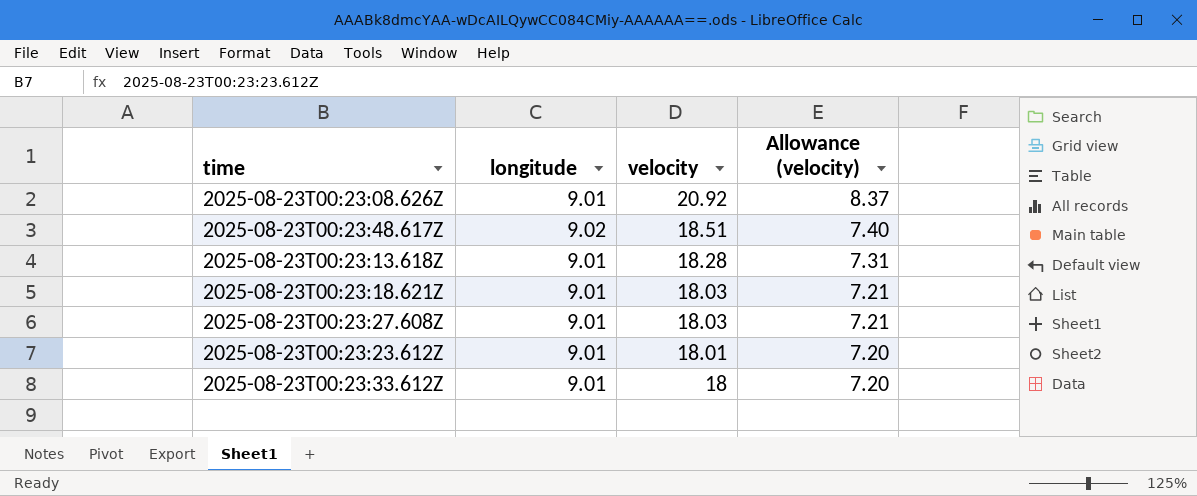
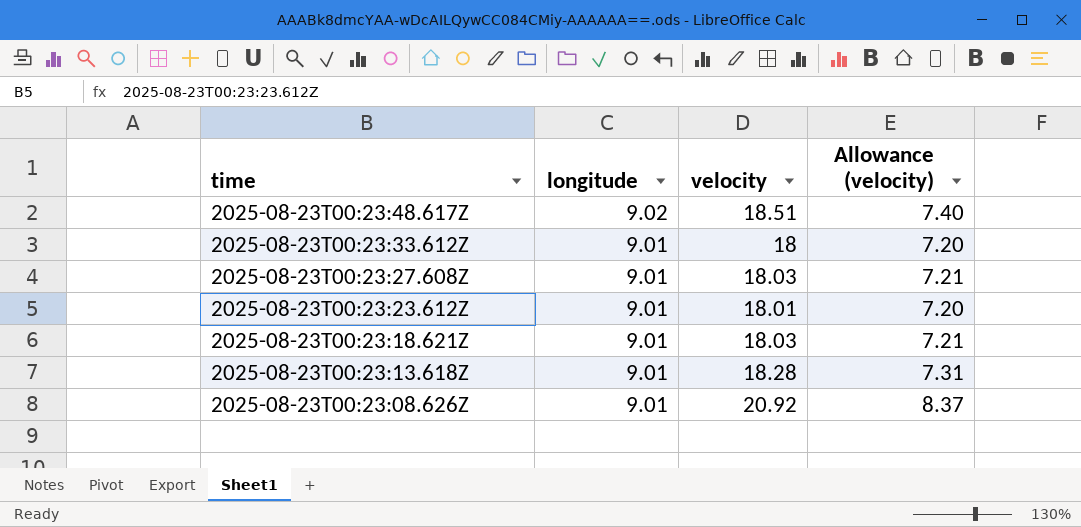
row order: velocity descending -> time descending

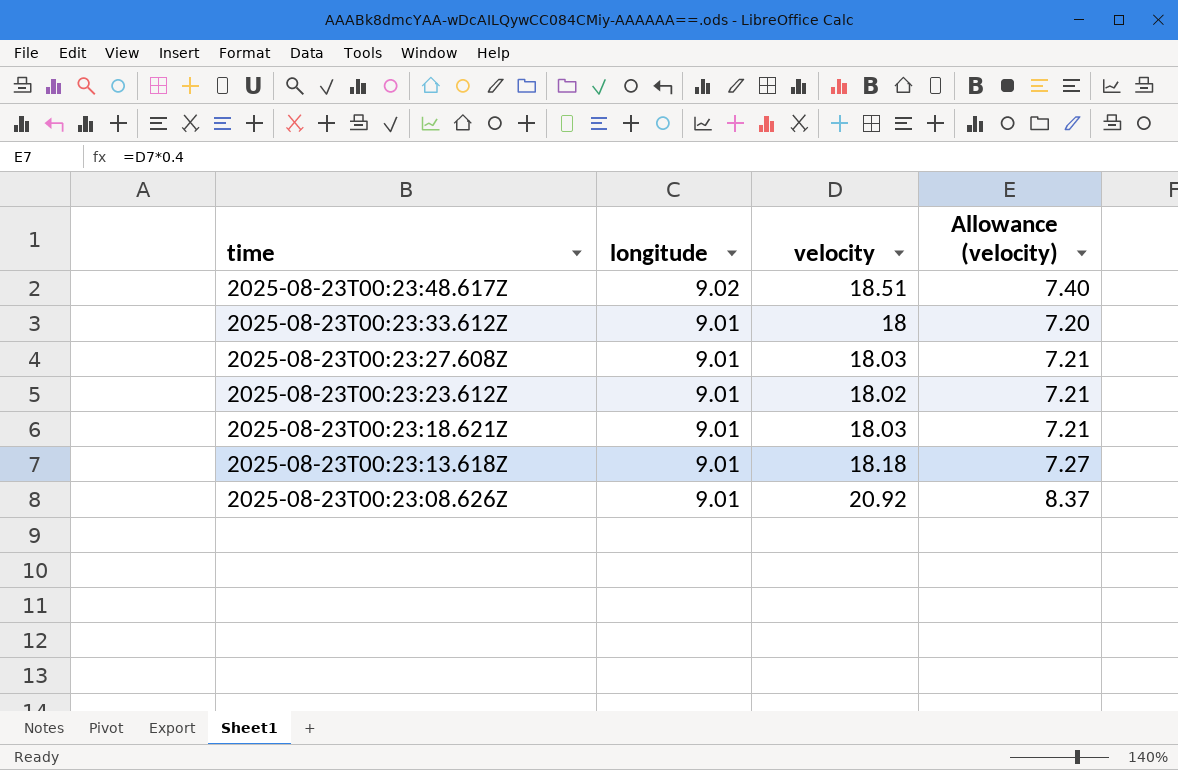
2025-08-23T00:23:23.612Z | velocity: 18.01 -> 18.02
2025-08-23T00:23:23.612Z | Allowance (velocity): 7.20 -> 7.21
2025-08-23T00:23:13.618Z | velocity: 18.28 -> 18.18
2025-08-23T00:23:13.618Z | Allowance (velocity): 7.31 -> 7.27

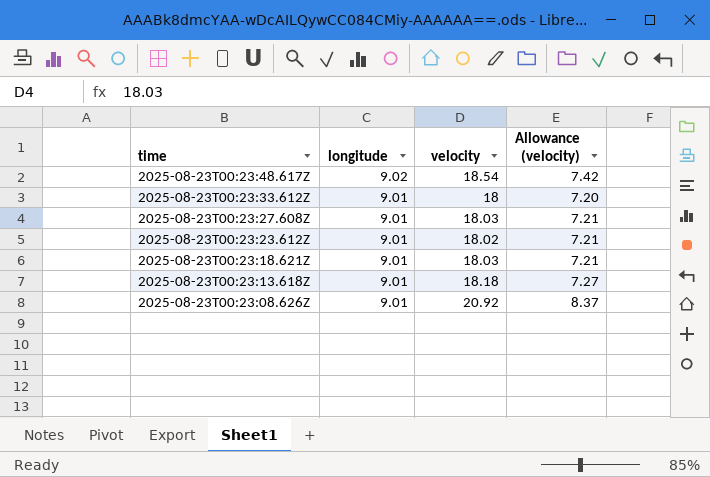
2025-08-23T00:23:48.617Z | velocity: 18.51 -> 18.54
2025-08-23T00:23:48.617Z | Allowance (velocity): 7.40 -> 7.42

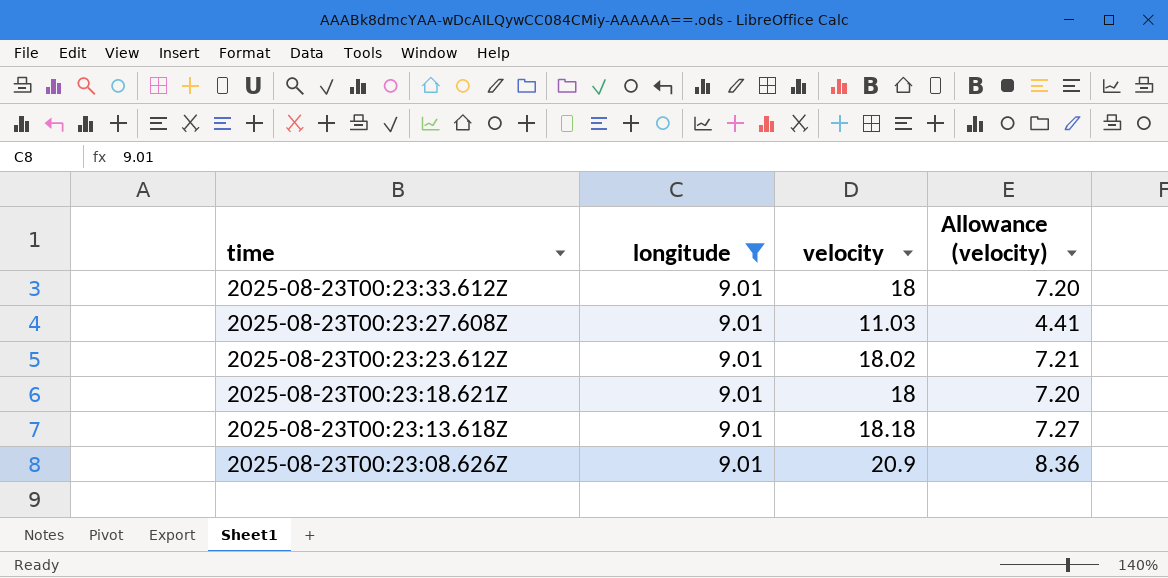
filter: none -> longitude = 9.01
2025-08-23T00:23:27.608Z | velocity: 18.03 -> 11.03
2025-08-23T00:23:27.608Z | Allowance (velocity): 7.21 -> 4.41
2025-08-23T00:23:18.621Z | velocity: 18.03 -> 18
2025-08-23T00:23:18.621Z | Allowance (velocity): 7.21 -> 7.20
2025-08-23T00:23:08.626Z | velocity: 20.92 -> 20.9
2025-08-23T00:23:08.626Z | Allowance (velocity): 8.37 -> 8.36

